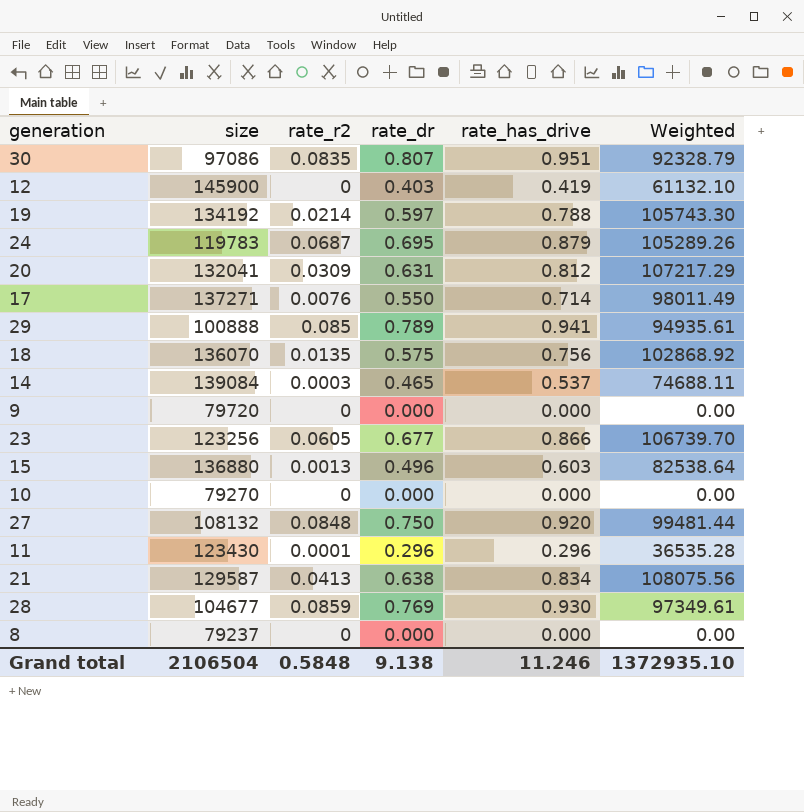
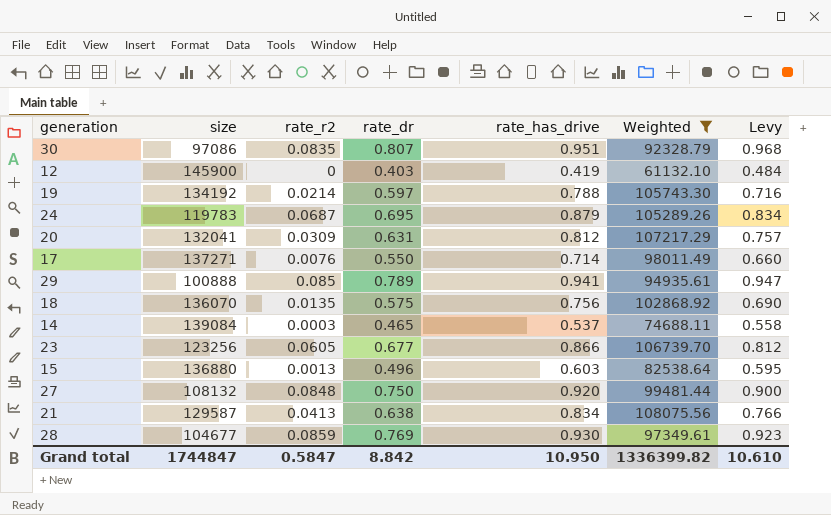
filter: none -> Weighted >= 61132.10
column Levy | formula: none -> [rate_dr] * 1.2
Grand total | size: 2106504 -> 1744847
Grand total | rate_r2: 0.5848 -> 0.5847
Grand total | rate_dr: 9.138 -> 8.842
Grand total | rate_has_drive: 11.246 -> 10.950
Grand total | Weighted: 1372935.10 -> 1336399.82

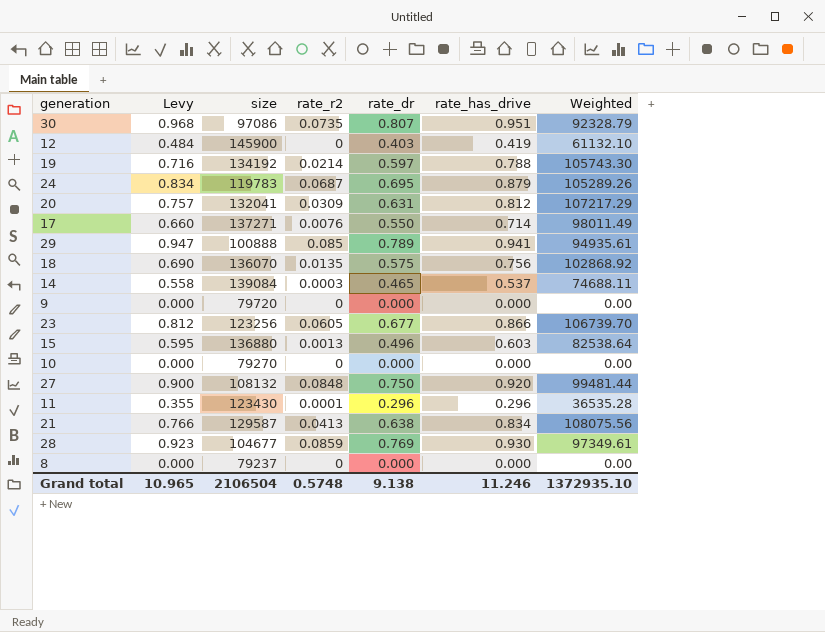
filter: Weighted >= 61132.10 -> none
column Levy | position: 7 -> 2
30 | rate_r2: 0.0835 -> 0.0735
Grand total | Levy: 10.610 -> 10.965
Grand total | size: 1744847 -> 2106504
Grand total | rate_r2: 0.5847 -> 0.5748
Grand total | rate_dr: 8.842 -> 9.138
Grand total | rate_has_drive: 10.950 -> 11.246
Grand total | Weighted: 1336399.82 -> 1372935.10

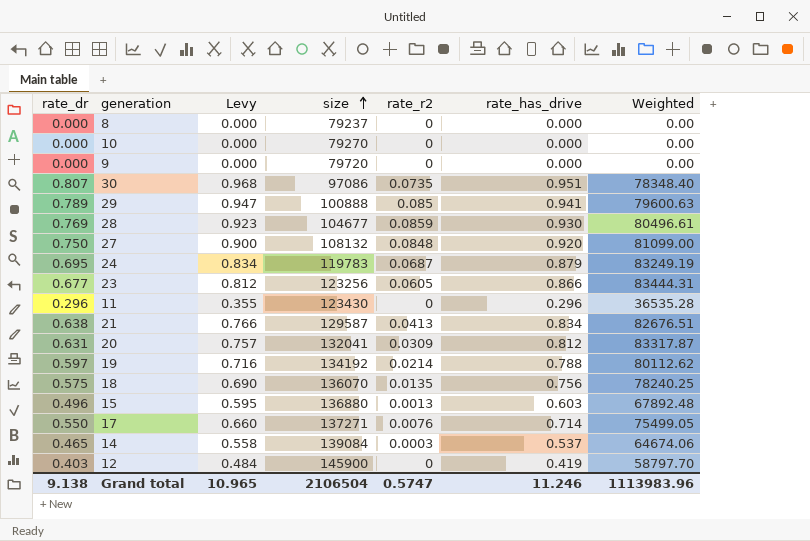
row order: none -> size ascending
column rate_dr | position: 5 -> 1
column Weighted | formula: [size] * [rate_has_drive] -> [rate_dr] * [size]
11 | rate_r2: 0.0001 -> 0
Grand total | rate_r2: 0.5748 -> 0.5747
Grand total | Weighted: 1372935.10 -> 1113983.96

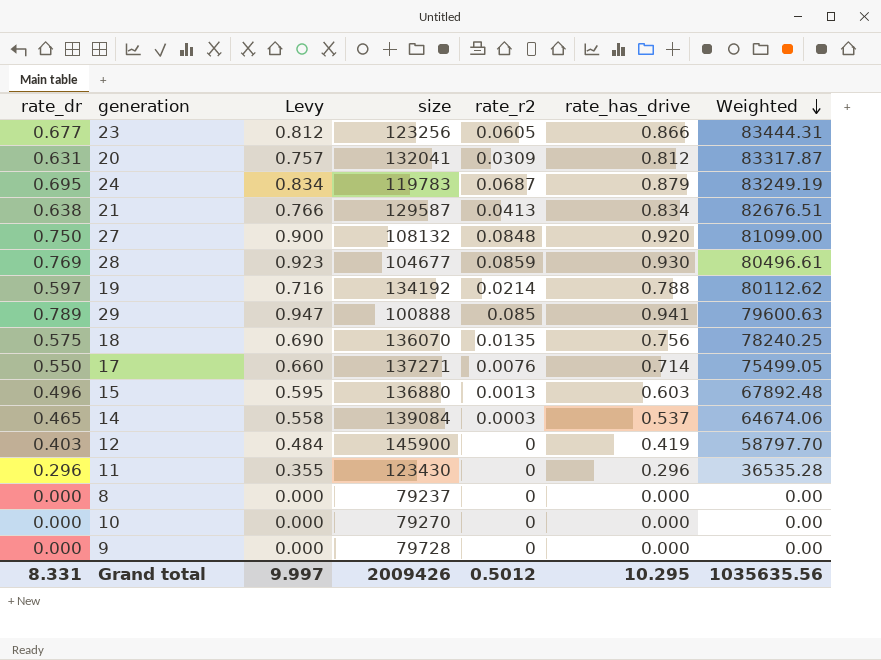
row order: size ascending -> Weighted descending
row 30: 0.807 | 0.968 | 97086 | 0.0735 | 0.951 | 78348.40 -> none
9 | size: 79720 -> 79728
Grand total | rate_dr: 9.138 -> 8.331
Grand total | Levy: 10.965 -> 9.997
Grand total | size: 2106504 -> 2009426
Grand total | rate_r2: 0.5747 -> 0.5012
Grand total | rate_has_drive: 11.246 -> 10.295
Grand total | Weighted: 1113983.96 -> 1035635.56

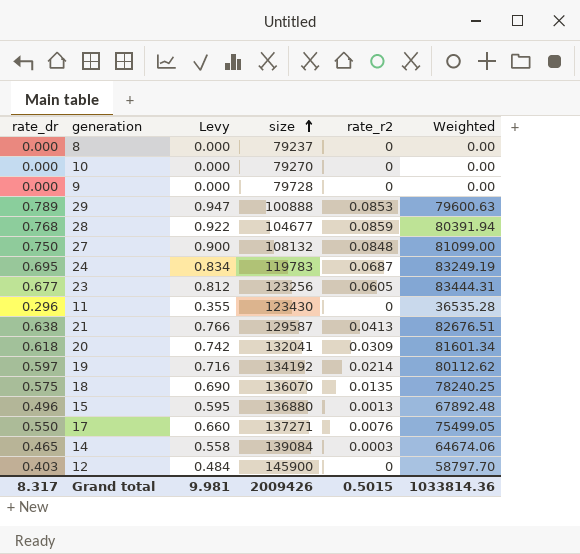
row order: Weighted descending -> size ascending
column rate_has_drive | position: 6 -> none
29 | rate_r2: 0.085 -> 0.0853
28 | rate_dr: 0.769 -> 0.768
28 | Levy: 0.923 -> 0.922
28 | Weighted: 80496.61 -> 80391.94
20 | rate_dr: 0.631 -> 0.618
20 | Levy: 0.757 -> 0.742
20 | Weighted: 83317.87 -> 81601.34
Grand total | rate_dr: 8.331 -> 8.317
Grand total | Levy: 9.997 -> 9.981
Grand total | rate_r2: 0.5012 -> 0.5015
Grand total | Weighted: 1035635.56 -> 1033814.36

